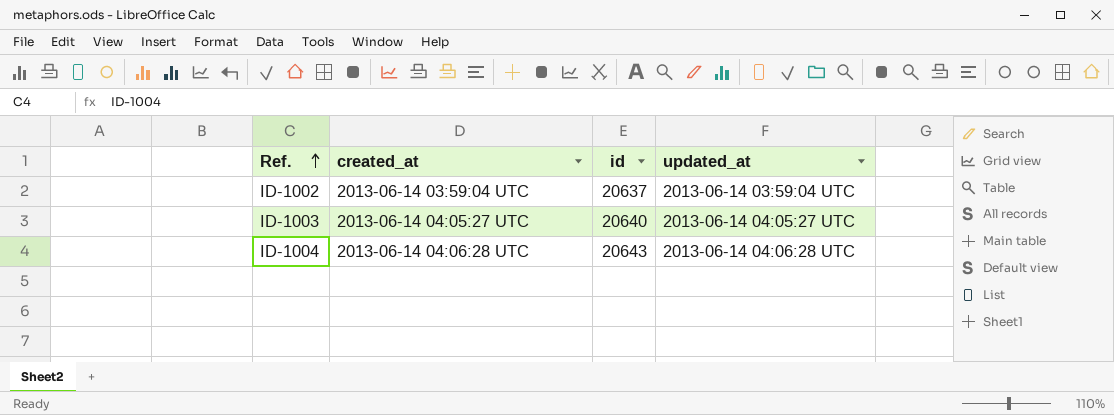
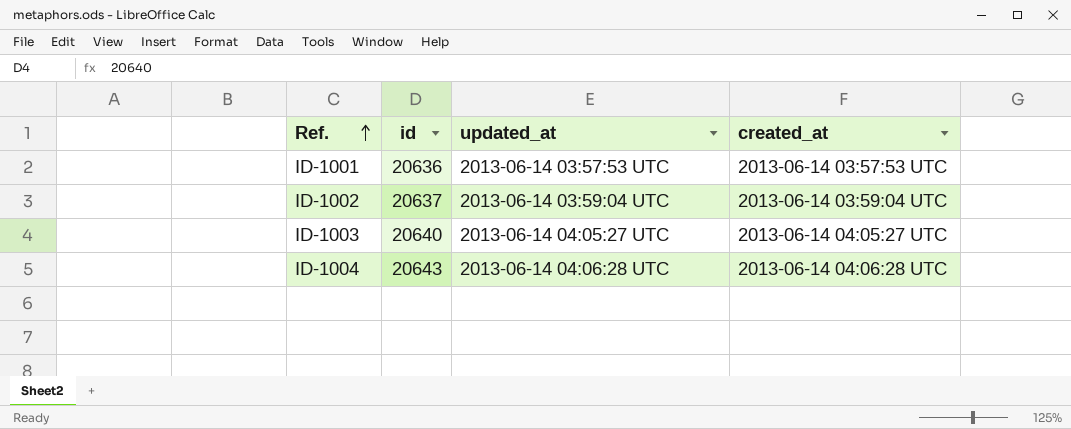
column created_at | position: 2 -> 4
row ID-1001: none -> 20636 | 2013-06-14 03:57:53 UTC | 2013-06-14 03:57:53 UTC

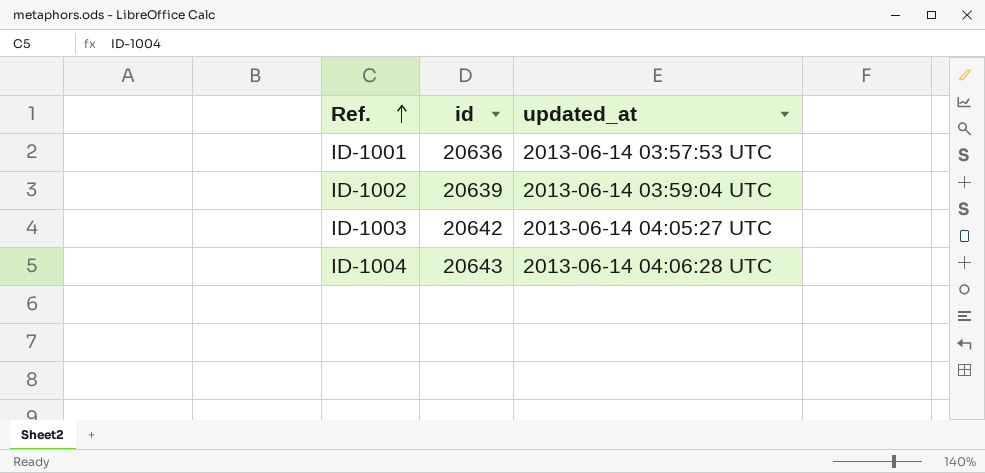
column created_at | position: 4 -> none
ID-1002 | id: 20637 -> 20639
ID-1003 | id: 20640 -> 20642

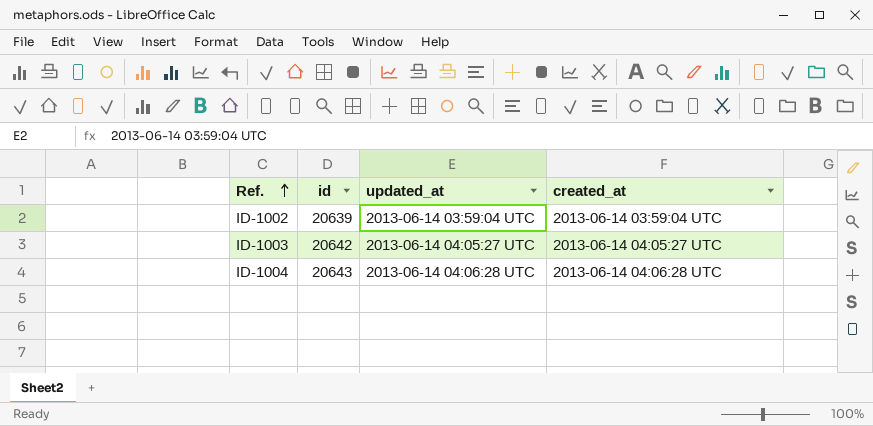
column created_at | position: none -> 4
row ID-1001: 20636 | 2013-06-14 03:57:53 UTC -> none

